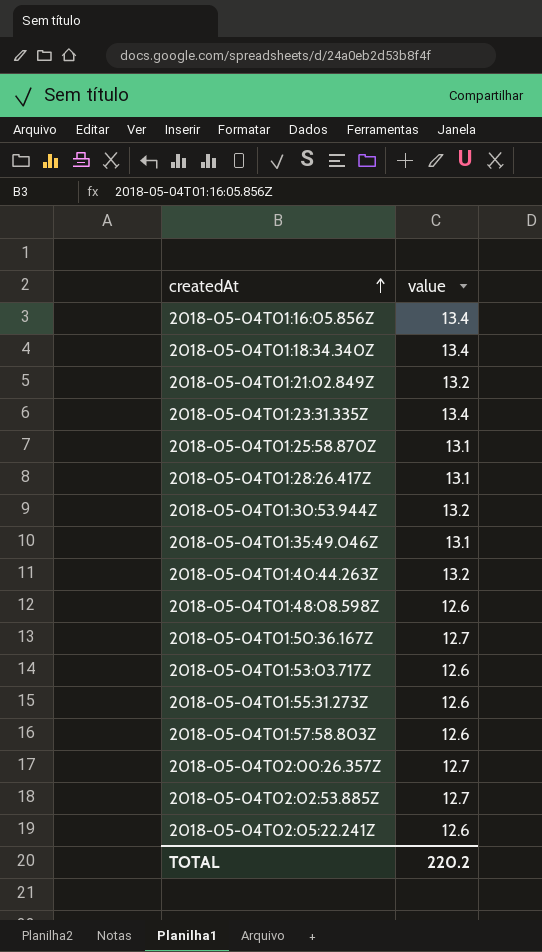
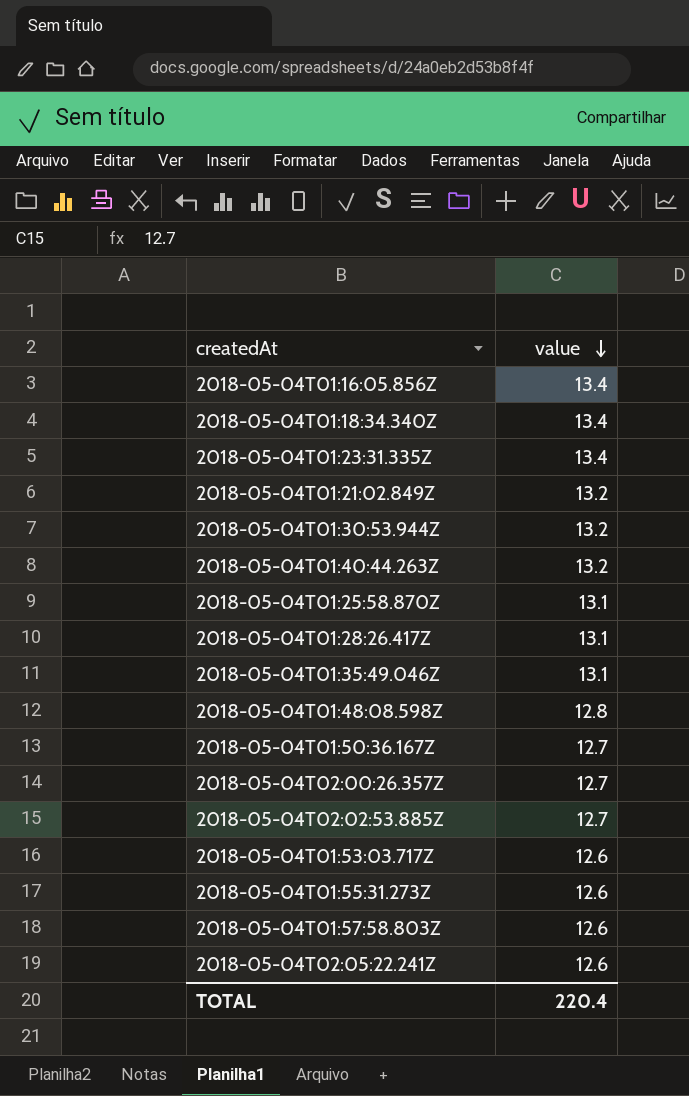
row order: createdAt ascending -> value descending
2018-05-04T01:48:08.598Z | value: 12.6 -> 12.8
TOTAL | value: 220.2 -> 220.4

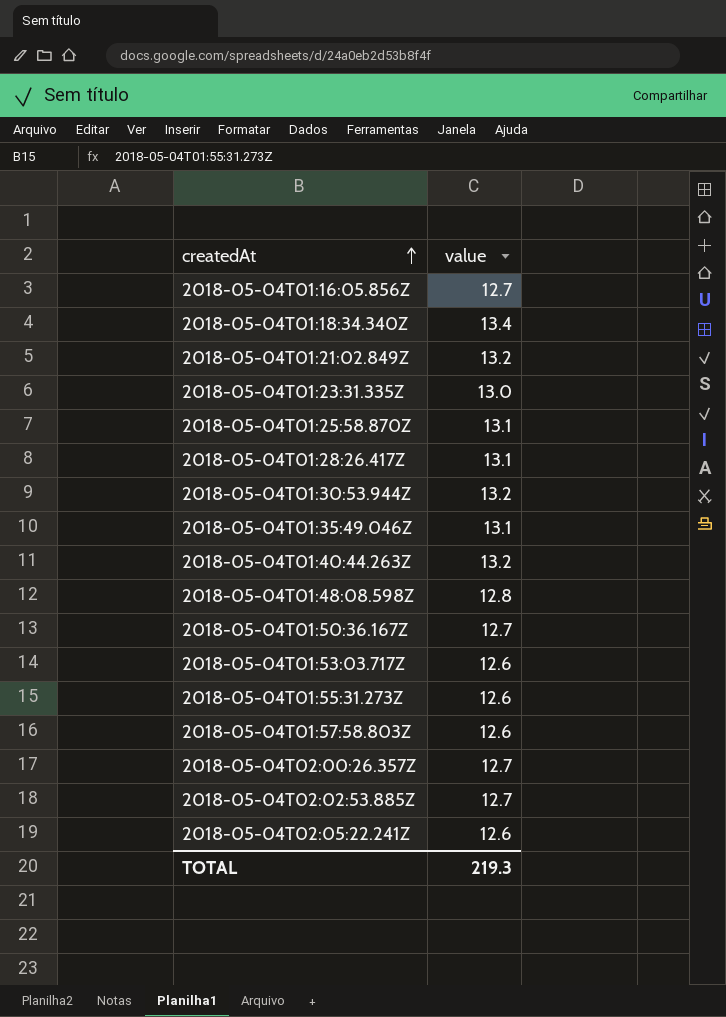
row order: value descending -> createdAt ascending
2018-05-04T01:16:05.856Z | value: 13.4 -> 12.7
2018-05-04T01:23:31.335Z | value: 13.4 -> 13.0
TOTAL | value: 220.4 -> 219.3

